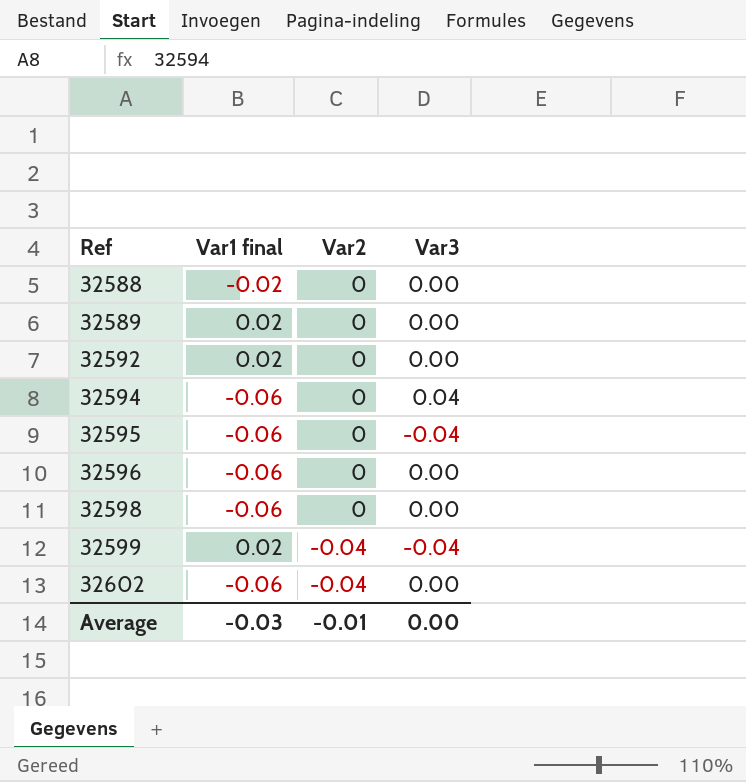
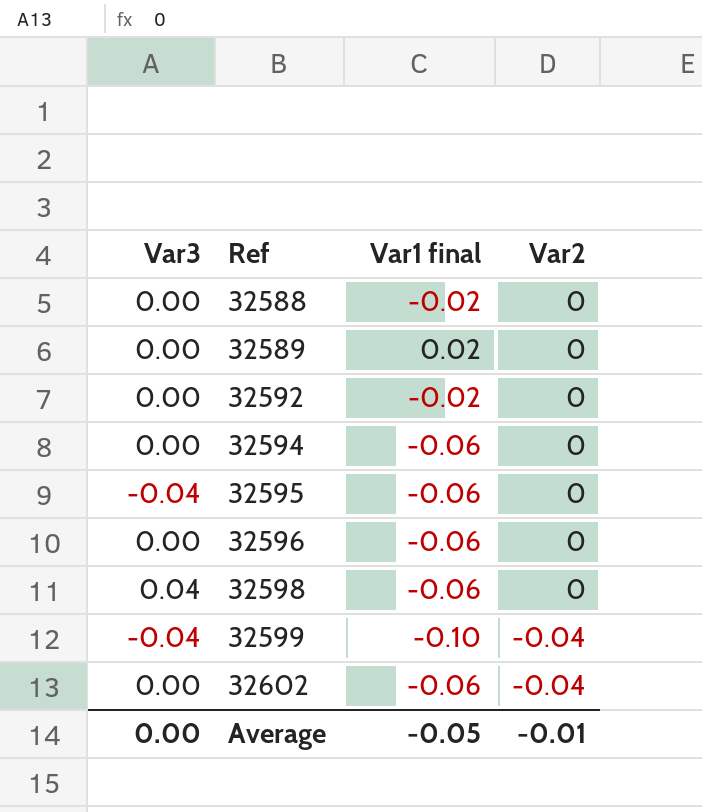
column Var3 | position: 4 -> 1
32592 | Var1 final: 0.02 -> -0.02
32594 | Var3: 0.04 -> 0.00
32598 | Var3: 0.00 -> 0.04
32599 | Var1 final: 0.02 -> -0.10
Average | Var1 final: -0.03 -> -0.05

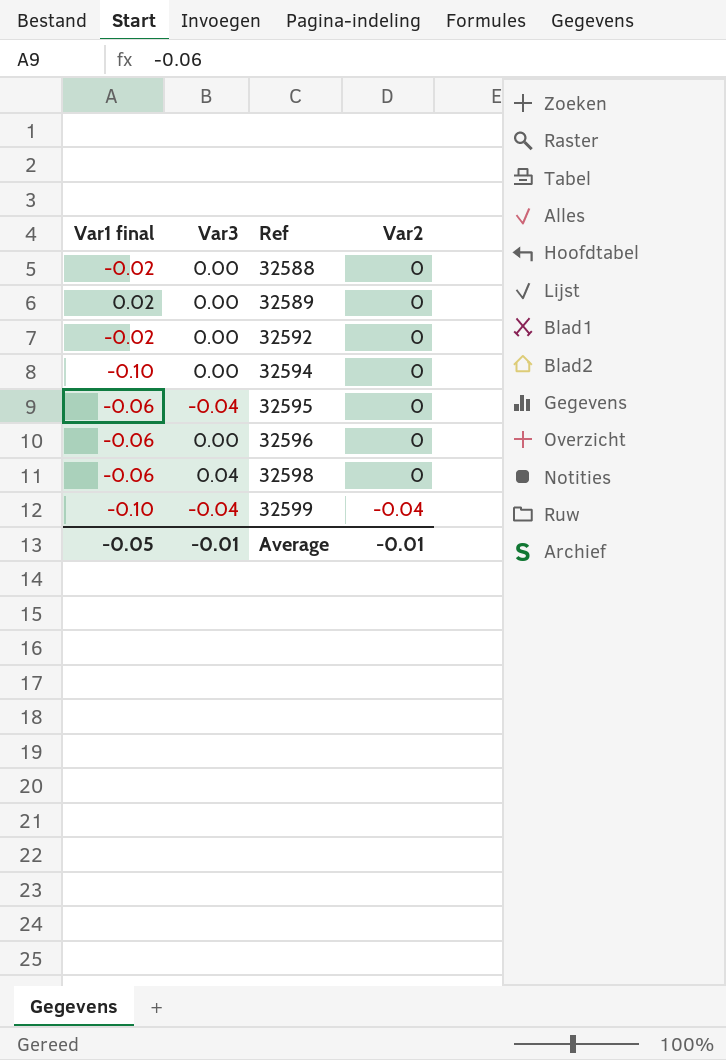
column Var1 final | position: 3 -> 1
row 32602: 0.00 | -0.06 | -0.04 -> none
32594 | Var1 final: -0.06 -> -0.10
Average | Var3: 0.00 -> -0.01

